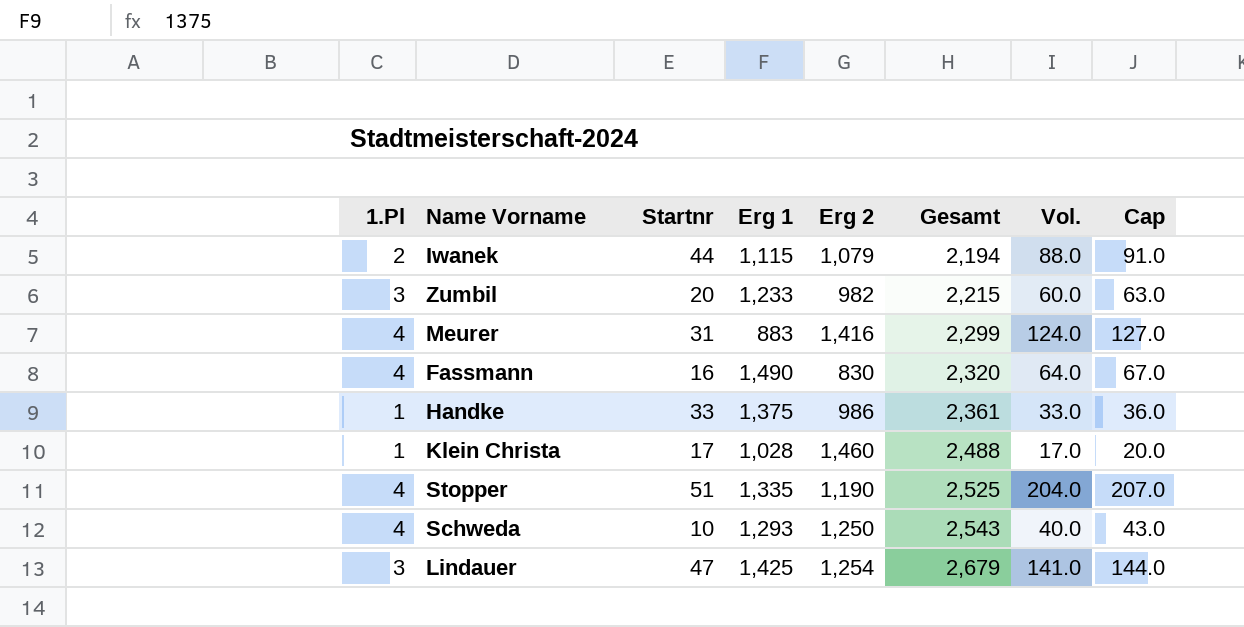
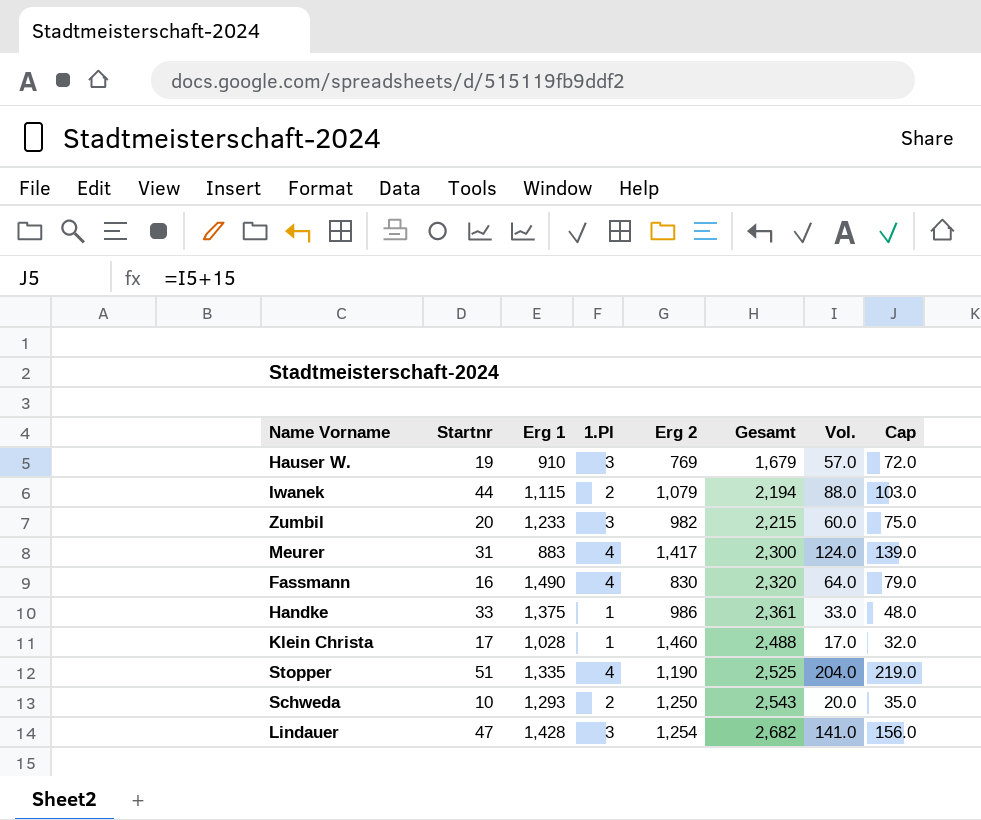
column 1.Pl | position: 1 -> 4
column Cap | formula: [Vol.] + 3 -> [Vol.] + 15
row Hauser W.: none -> 19 | 910 | 3 | 769 | 1,679 | 57.0 | 72.0
Meurer | Erg 2: 1,416 -> 1,417
Meurer | Gesamt: 2,299 -> 2,300
Schweda | 1.Pl: 4 -> 2
Schweda | Vol.: 40.0 -> 20.0
Lindauer | Erg 1: 1,425 -> 1,428
Lindauer | Gesamt: 2,679 -> 2,682

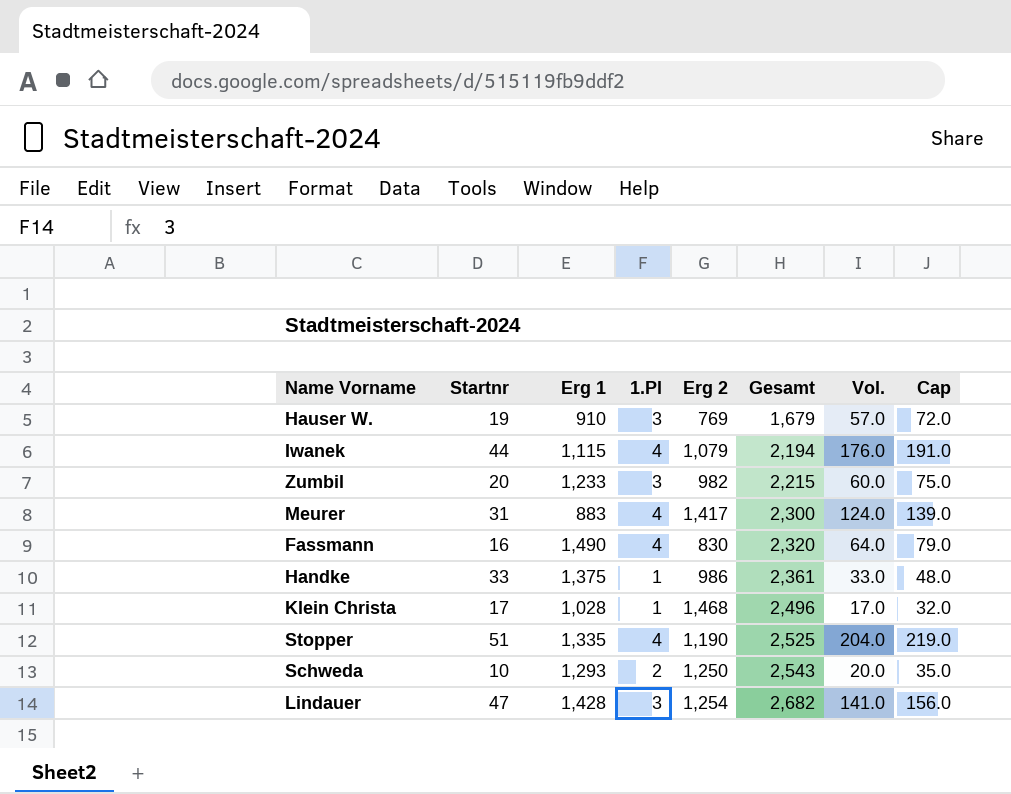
Iwanek | 1.Pl: 2 -> 4
Iwanek | Vol.: 88.0 -> 176.0
Iwanek | Cap: 103.0 -> 191.0
Klein Christa | Erg 2: 1,460 -> 1,468
Klein Christa | Gesamt: 2,488 -> 2,496

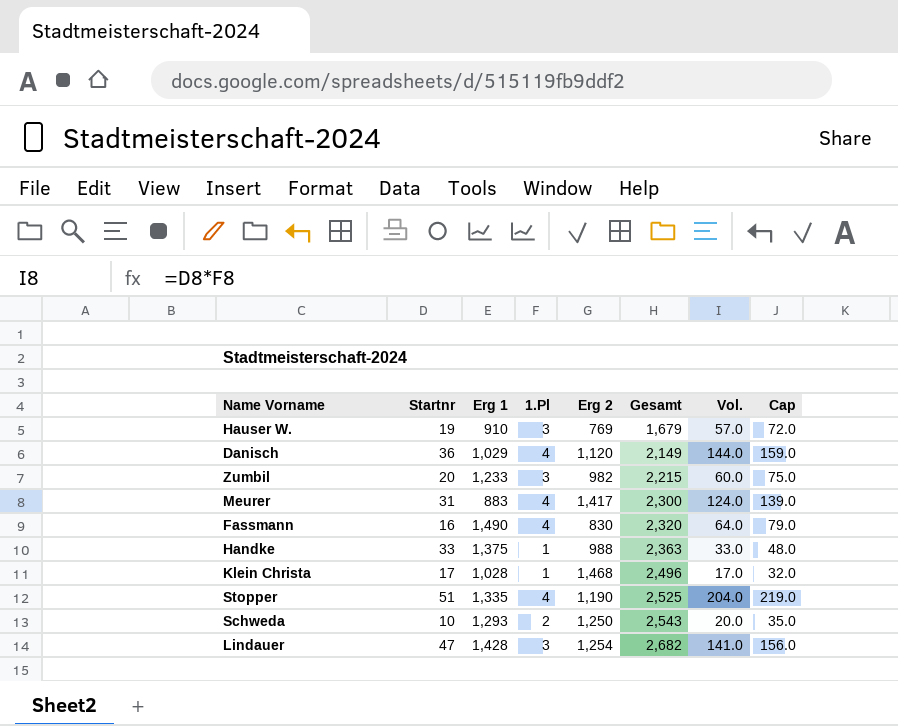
row Iwanek: 44 | 1,115 | 4 | 1,079 | 2,194 | 176.0 | 191.0 -> none
row Danisch: none -> 36 | 1,029 | 4 | 1,120 | 2,149 | 144.0 | 159.0
Handke | Erg 2: 986 -> 988
Handke | Gesamt: 2,361 -> 2,363

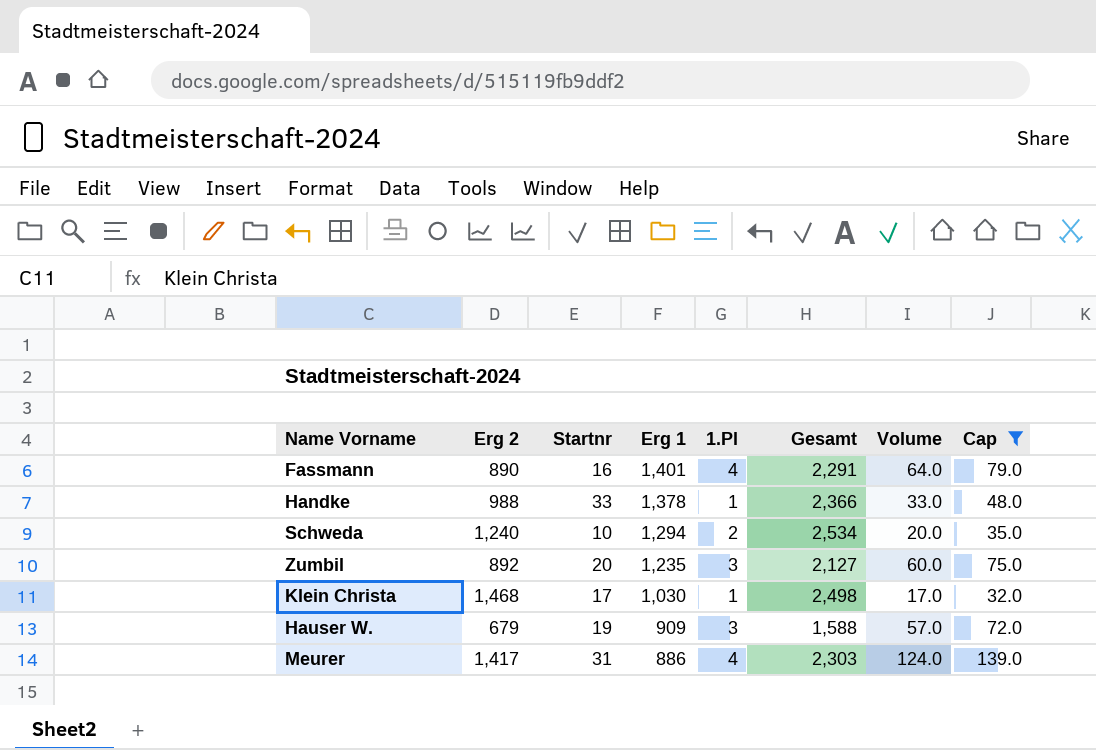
filter: none -> Cap <= 139.0
row order: Gesamt ascending -> Erg 1 descending
column Erg 2 | position: 5 -> 2
column name: Vol. -> Volume
Fassmann | Erg 2: 830 -> 890
Fassmann | Erg 1: 1,490 -> 1,401
Fassmann | Gesamt: 2,320 -> 2,291
Handke | Erg 1: 1,375 -> 1,378
Handke | Gesamt: 2,363 -> 2,366
Schweda | Erg 2: 1,250 -> 1,240
Schweda | Erg 1: 1,293 -> 1,294
Schweda | Gesamt: 2,543 -> 2,534
Zumbil | Erg 2: 982 -> 892
Zumbil | Erg 1: 1,233 -> 1,235
Zumbil | Gesamt: 2,215 -> 2,127
Klein Christa | Erg 1: 1,028 -> 1,030
Klein Christa | Gesamt: 2,496 -> 2,498
Hauser W. | Erg 2: 769 -> 679
Hauser W. | Erg 1: 910 -> 909
Hauser W. | Gesamt: 1,679 -> 1,588
Meurer | Erg 1: 883 -> 886
Meurer | Gesamt: 2,300 -> 2,303

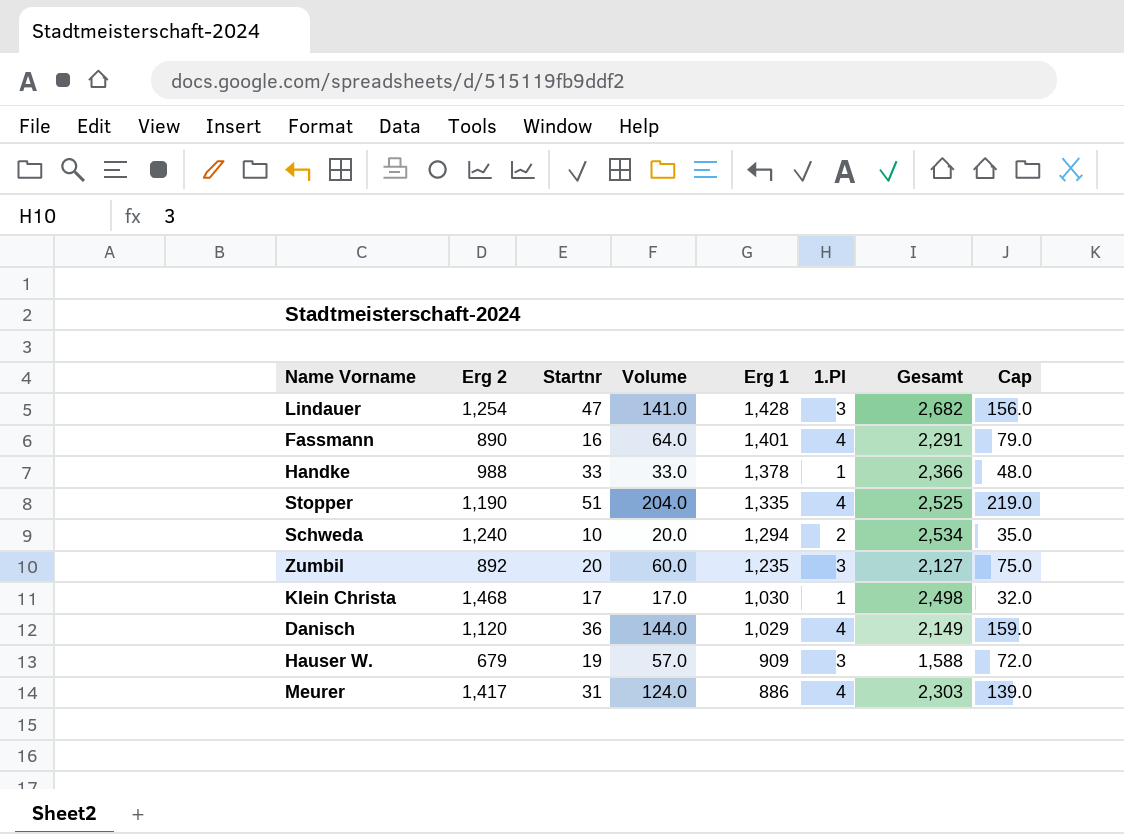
filter: Cap <= 139.0 -> none
column Volume | position: 7 -> 4

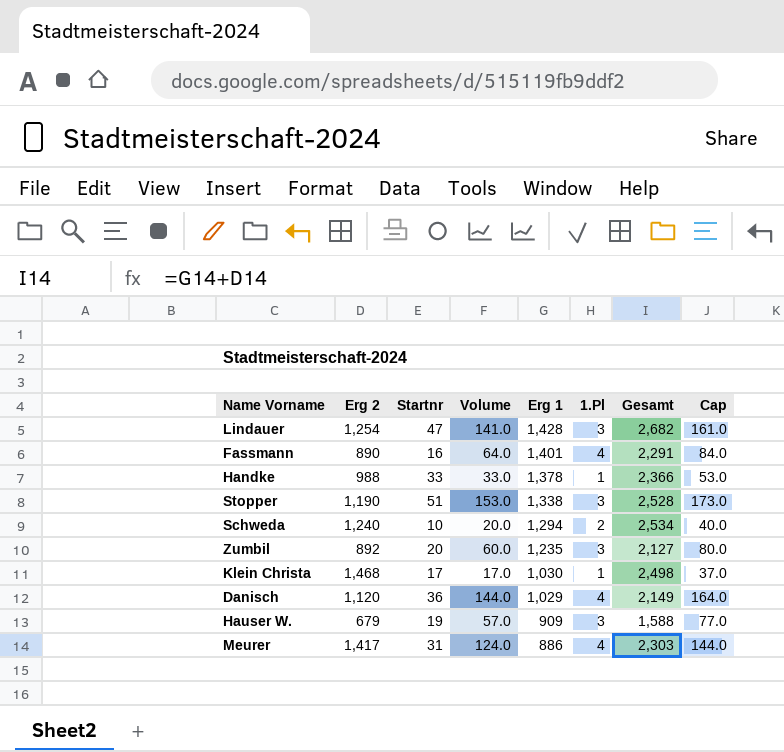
column Cap | formula: [Volume] + 15 -> [Volume] + 20
Stopper | Volume: 204.0 -> 153.0
Stopper | Erg 1: 1,335 -> 1,338
Stopper | 1.Pl: 4 -> 3
Stopper | Gesamt: 2,525 -> 2,528

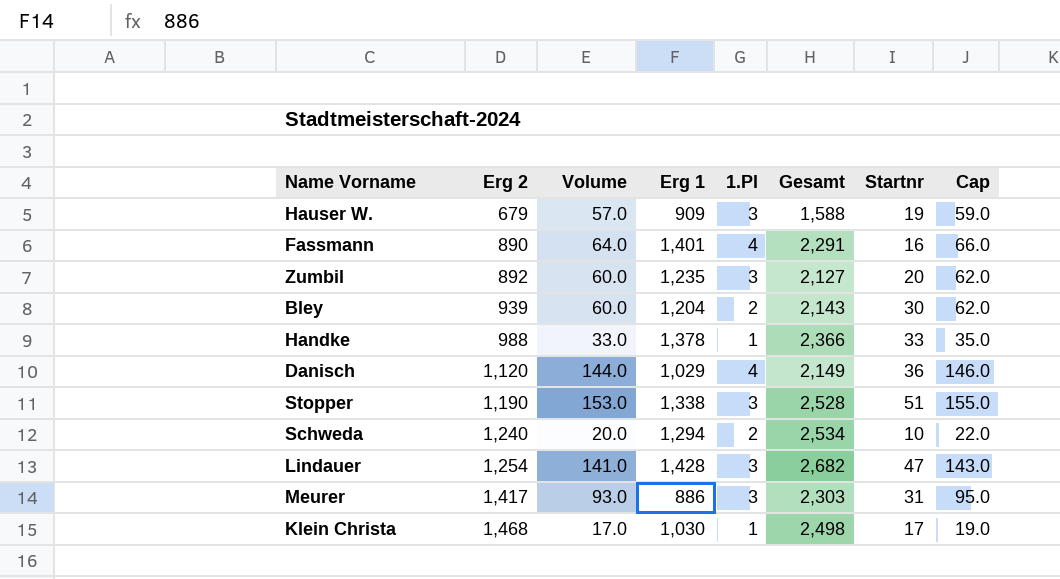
row order: Erg 1 descending -> Erg 2 ascending
column Startnr | position: 3 -> 7
column Cap | formula: [Volume] + 20 -> [Volume] + 2
row Bley: none -> 939 | 60.0 | 1,204 | 2 | 2,143 | 30 | 62.0
Meurer | Volume: 124.0 -> 93.0
Meurer | 1.Pl: 4 -> 3

